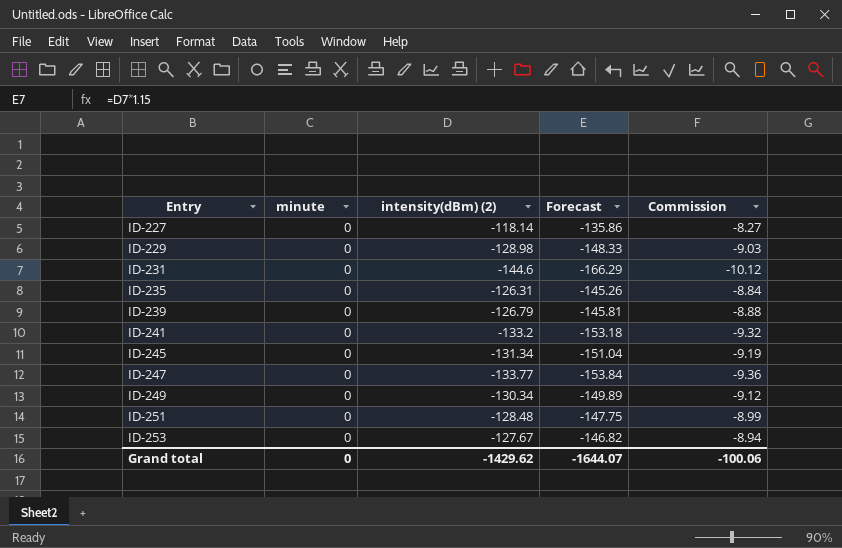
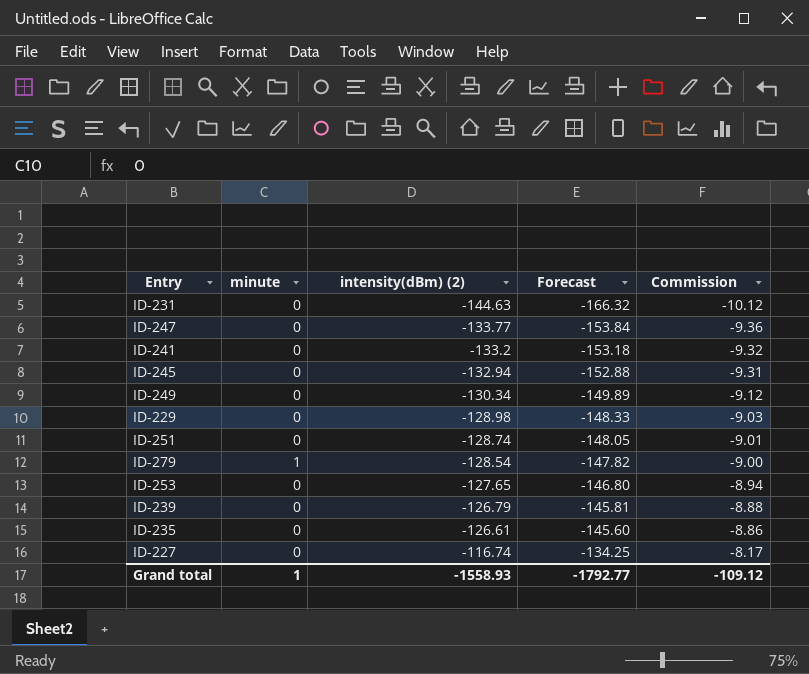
row order: Entry ascending -> intensity(dBm) (2) ascending
ID-231 | intensity(dBm) (2): -144.6 -> -144.63
ID-231 | Forecast: -166.29 -> -166.32
ID-245 | intensity(dBm) (2): -131.34 -> -132.94
ID-245 | Forecast: -151.04 -> -152.88
ID-245 | Commission: -9.19 -> -9.31
ID-251 | intensity(dBm) (2): -128.48 -> -128.74
ID-251 | Forecast: -147.75 -> -148.05
ID-251 | Commission: -8.99 -> -9.01
row ID-279: none -> 1 | -128.54 | -147.82 | -9.00
ID-253 | intensity(dBm) (2): -127.67 -> -127.65
ID-253 | Forecast: -146.82 -> -146.80
ID-235 | intensity(dBm) (2): -126.31 -> -126.61
ID-235 | Forecast: -145.26 -> -145.60
ID-235 | Commission: -8.84 -> -8.86
ID-227 | intensity(dBm) (2): -118.14 -> -116.74
ID-227 | Forecast: -135.86 -> -134.25
ID-227 | Commission: -8.27 -> -8.17
Grand total | minute: 0 -> 1
Grand total | intensity(dBm) (2): -1429.62 -> -1558.93
Grand total | Forecast: -1644.07 -> -1792.77
Grand total | Commission: -100.06 -> -109.12

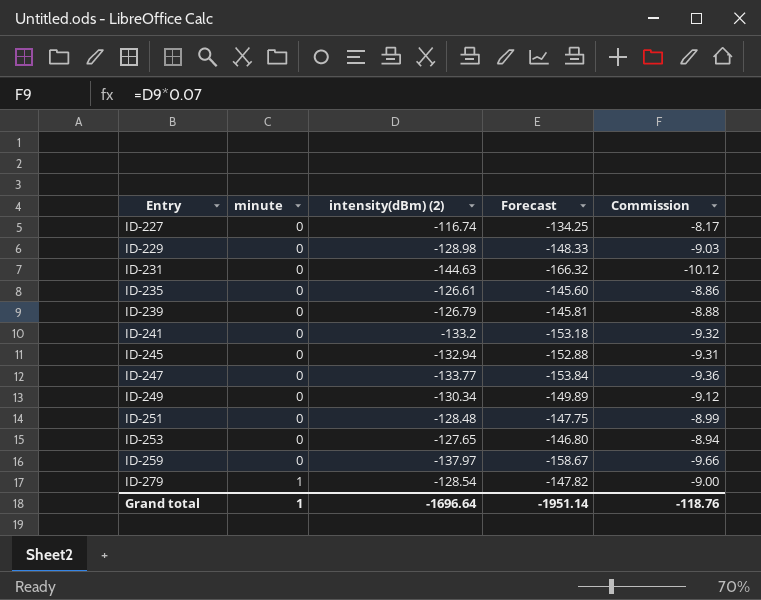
row order: intensity(dBm) (2) ascending -> Entry ascending
ID-251 | intensity(dBm) (2): -128.74 -> -128.48
ID-251 | Forecast: -148.05 -> -147.75
ID-251 | Commission: -9.01 -> -8.99
row ID-259: none -> 0 | -137.97 | -158.67 | -9.66
Grand total | intensity(dBm) (2): -1558.93 -> -1696.64
Grand total | Forecast: -1792.77 -> -1951.14
Grand total | Commission: -109.12 -> -118.76

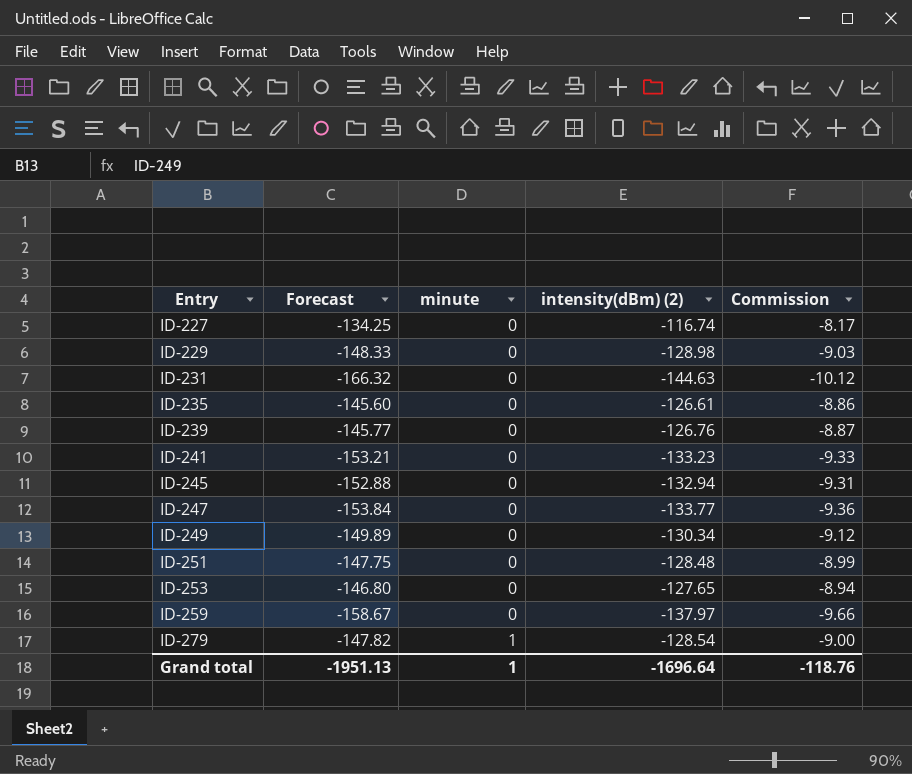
column Forecast | position: 4 -> 2
ID-239 | Forecast: -145.81 -> -145.77
ID-239 | intensity(dBm) (2): -126.79 -> -126.76
ID-239 | Commission: -8.88 -> -8.87
ID-241 | Forecast: -153.18 -> -153.21
ID-241 | intensity(dBm) (2): -133.2 -> -133.23
ID-241 | Commission: -9.32 -> -9.33
Grand total | Forecast: -1951.14 -> -1951.13

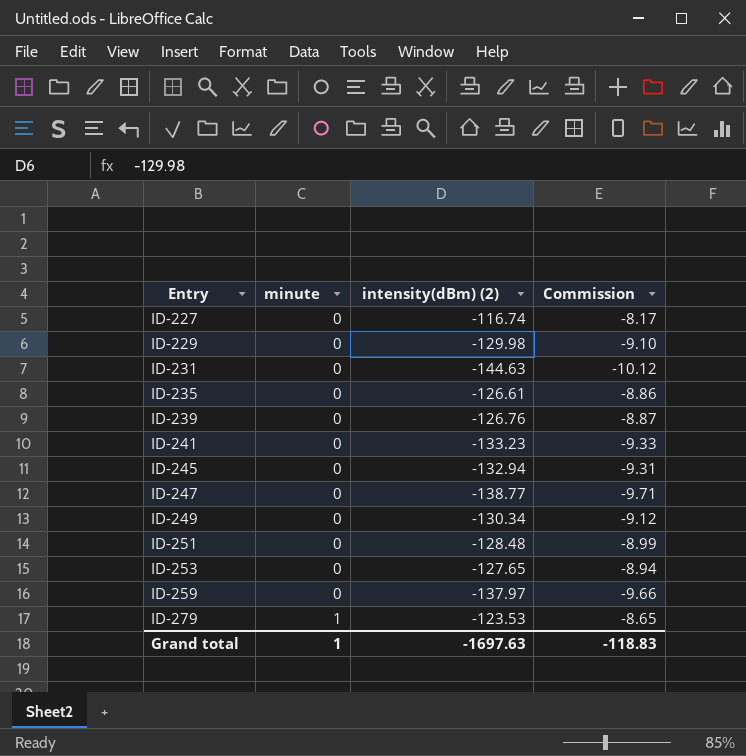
column Forecast | formula: [intensity(dBm) (2)] * 1.15 -> none
ID-229 | intensity(dBm) (2): -128.98 -> -129.98
ID-229 | Commission: -9.03 -> -9.10
ID-247 | intensity(dBm) (2): -133.77 -> -138.77
ID-247 | Commission: -9.36 -> -9.71
ID-279 | intensity(dBm) (2): -128.54 -> -123.53
ID-279 | Commission: -9.00 -> -8.65
Grand total | intensity(dBm) (2): -1696.64 -> -1697.63
Grand total | Commission: -118.76 -> -118.83

